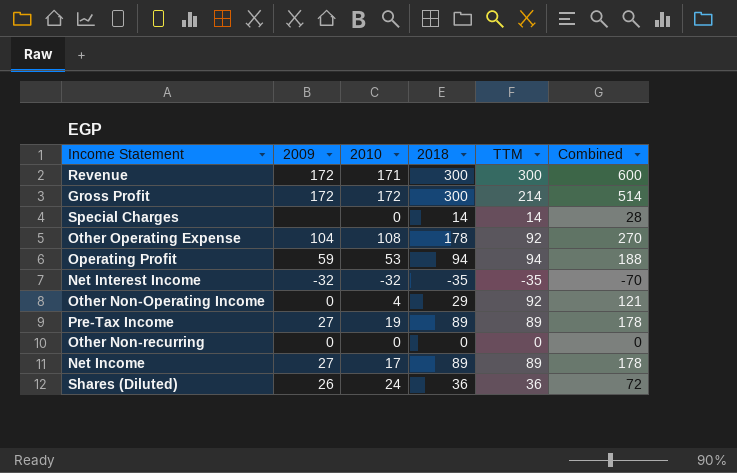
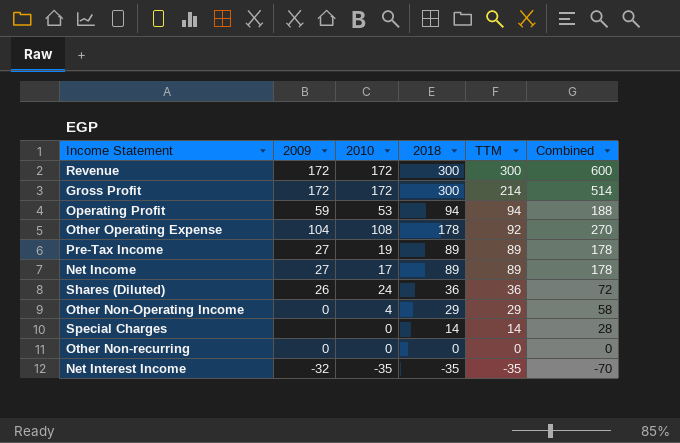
row order: none -> TTM descending
Revenue | 2010: 171 -> 172
Other Non-Operating Income | TTM: 92 -> 29
Other Non-Operating Income | Combined: 121 -> 58
Net Interest Income | 2010: -32 -> -35

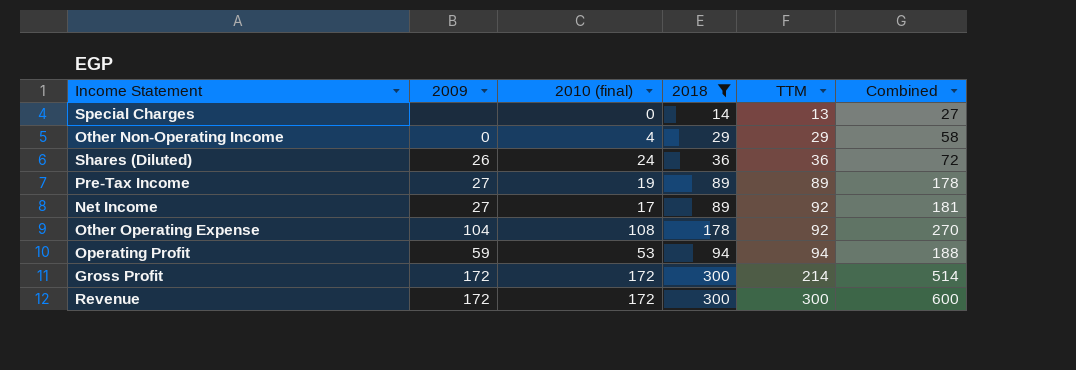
filter: none -> 2018 >= 14
row order: TTM descending -> TTM ascending
column name: 2010 -> 2010 (final)
Special Charges | TTM: 14 -> 13
Special Charges | Combined: 28 -> 27
Net Income | TTM: 89 -> 92
Net Income | Combined: 178 -> 181

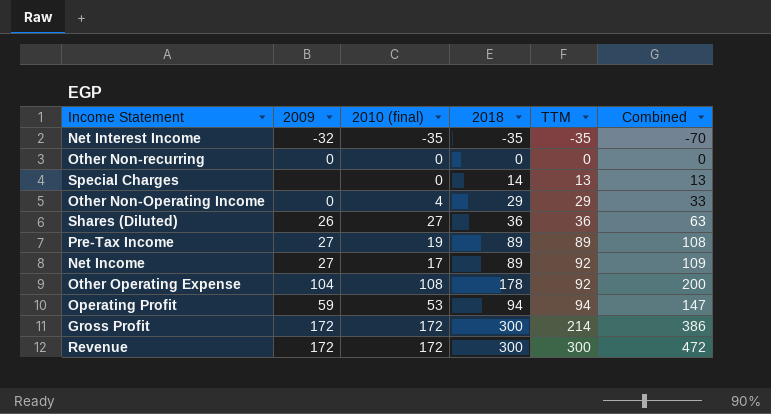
filter: 2018 >= 14 -> none
column Combined | formula: [2018] + [TTM] -> [2010 (final)] + [TTM]
Shares (Diluted) | 2010 (final): 24 -> 27

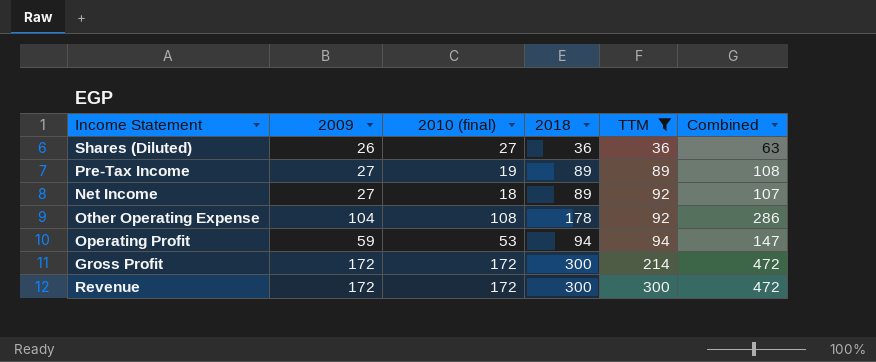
filter: none -> TTM >= 36
column Combined | formula: [2010 (final)] + [TTM] -> [2010 (final)] + [2018]
Net Income | 2010 (final): 17 -> 18

